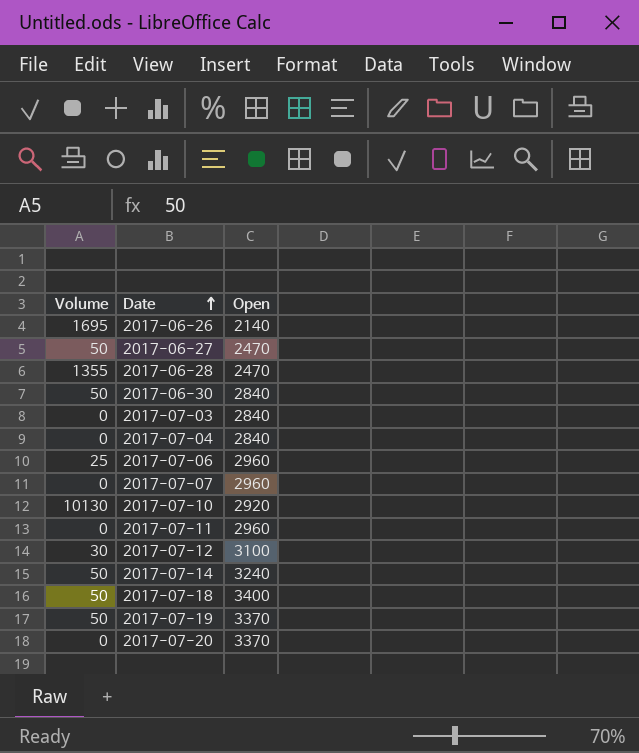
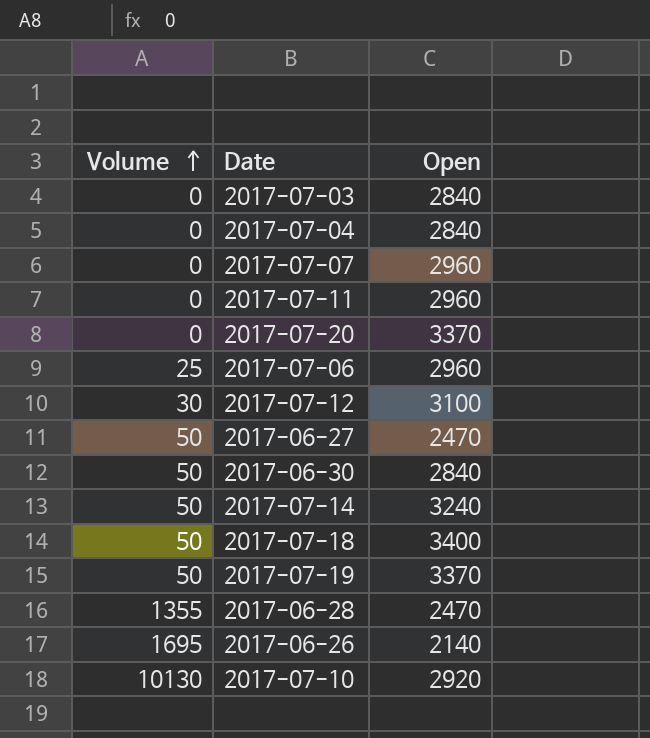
row order: Date ascending -> Volume ascending

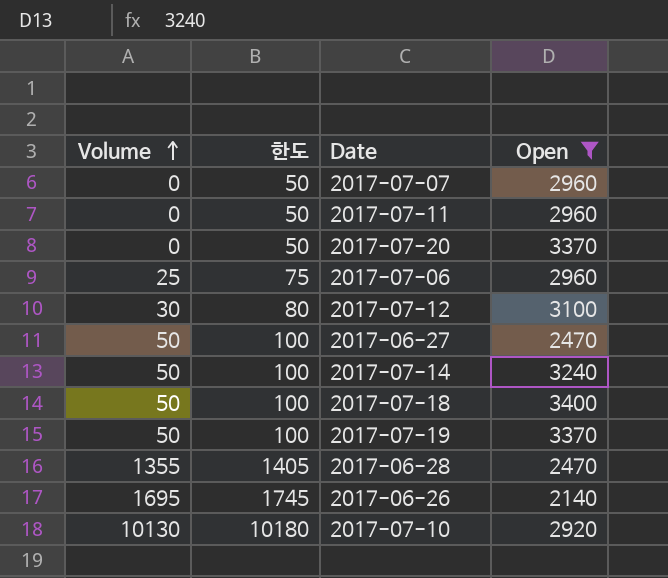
filter: none -> Open != 2840
column 한도 | formula: none -> [Volume] + 50

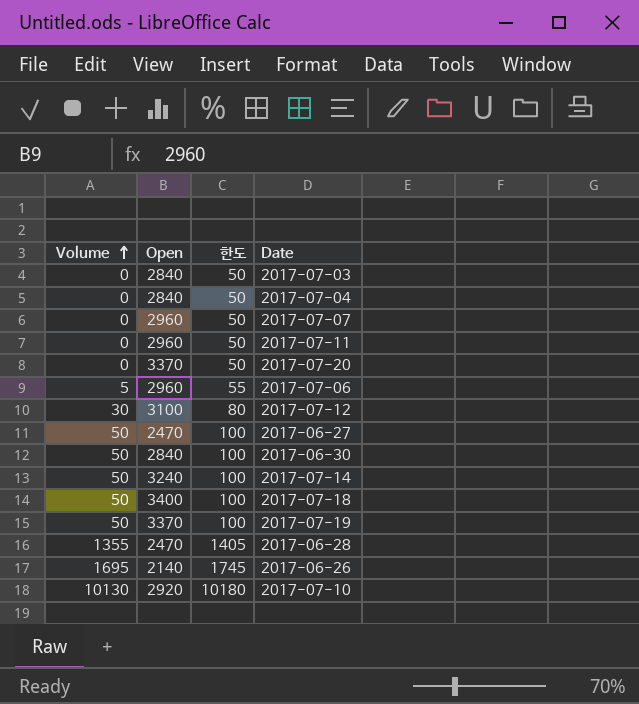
filter: Open != 2840 -> none
column Open | position: 4 -> 2
2017-07-06 | Volume: 25 -> 5
2017-07-06 | 한도: 75 -> 55

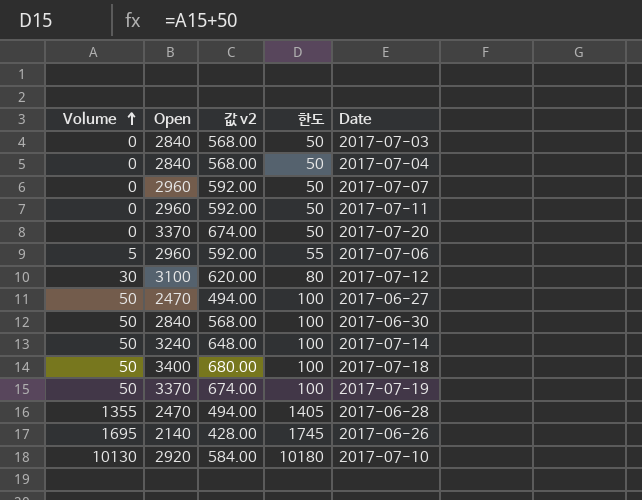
column 값 v2 | formula: none -> [Open] * 0.2

